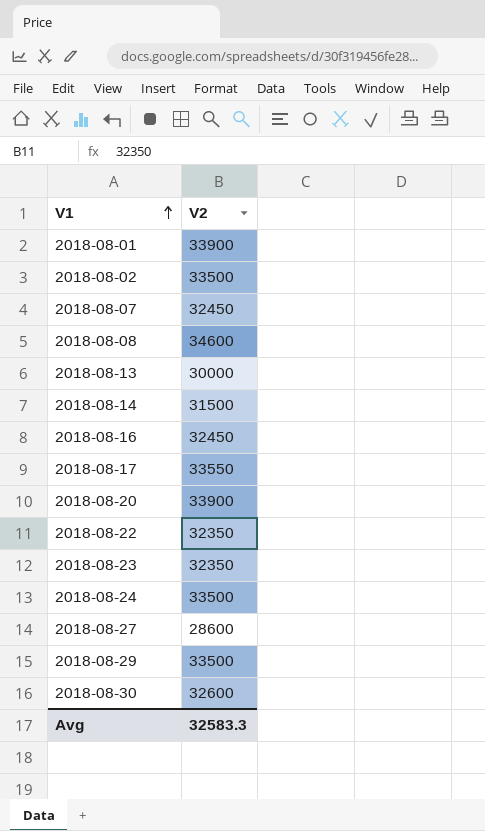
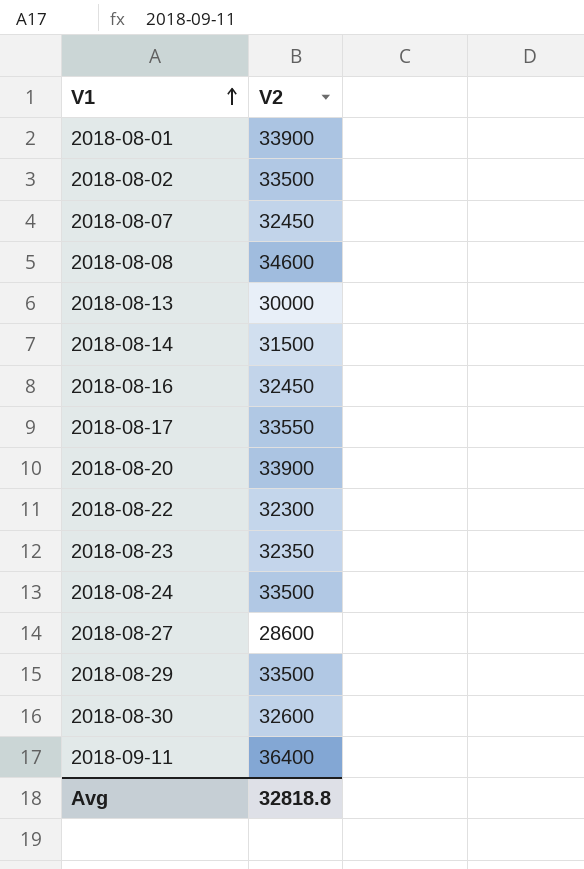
2018-08-22 | V2: 32350 -> 32300
row 2018-09-11: none -> 36400
Avg | V2: 32583.3 -> 32818.8

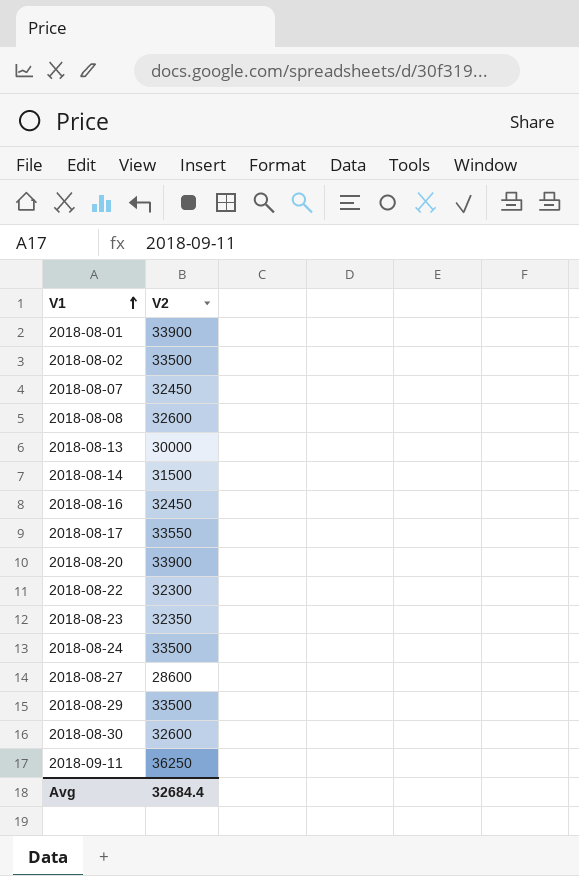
2018-08-08 | V2: 34600 -> 32600
2018-09-11 | V2: 36400 -> 36250
Avg | V2: 32818.8 -> 32684.4

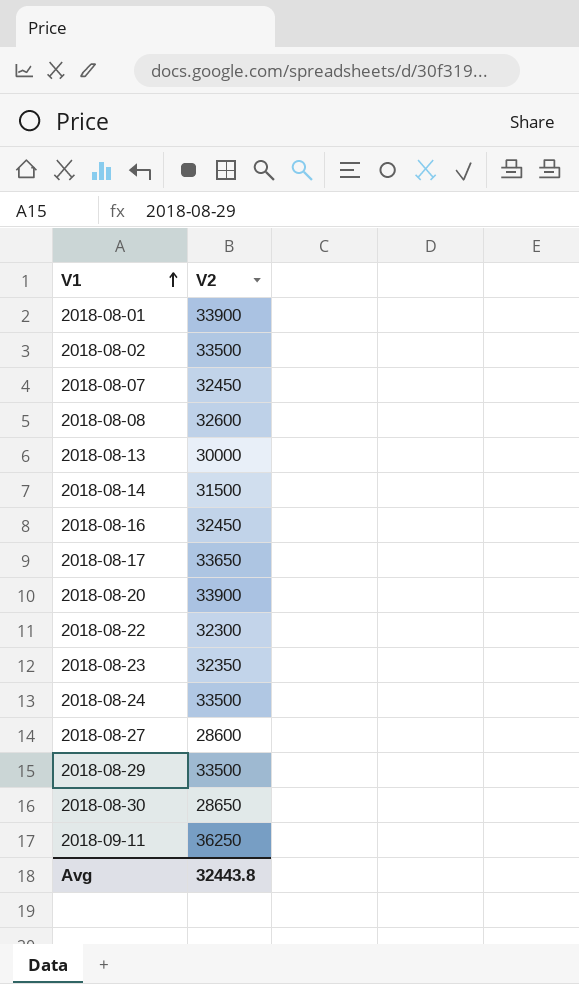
2018-08-17 | V2: 33550 -> 33650
2018-08-30 | V2: 32600 -> 28650
Avg | V2: 32684.4 -> 32443.8

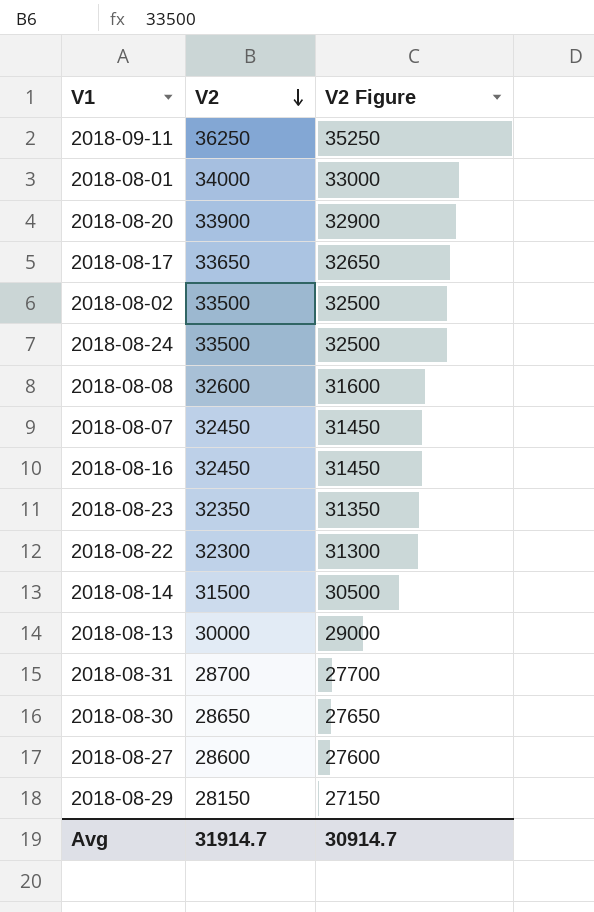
row order: V1 ascending -> V2 descending
column V2 Figure | formula: none -> [V2] - 1000
2018-08-01 | V2: 33900 -> 34000
row 2018-08-31: none -> 28700 | 27700
2018-08-29 | V2: 33500 -> 28150
Avg | V2: 32443.8 -> 31914.7

